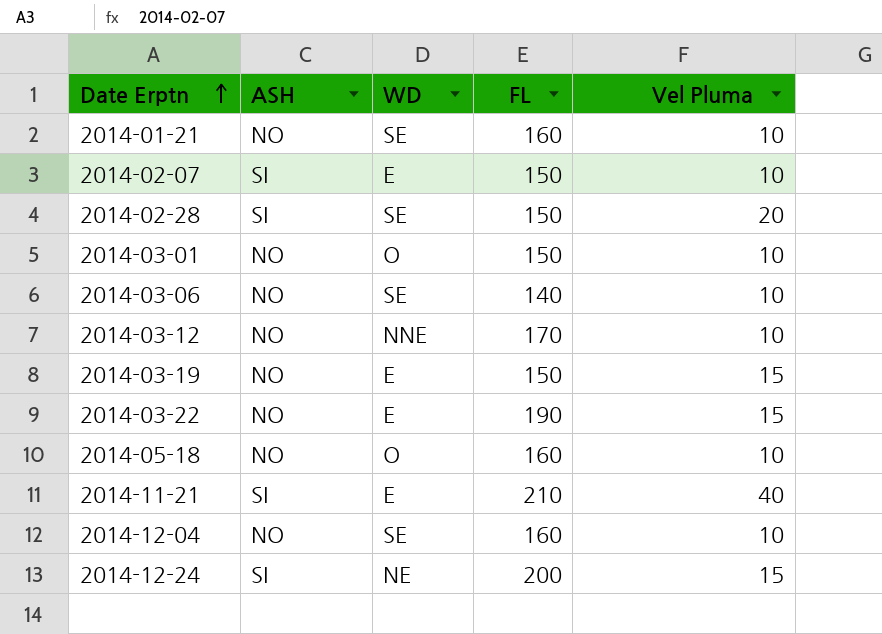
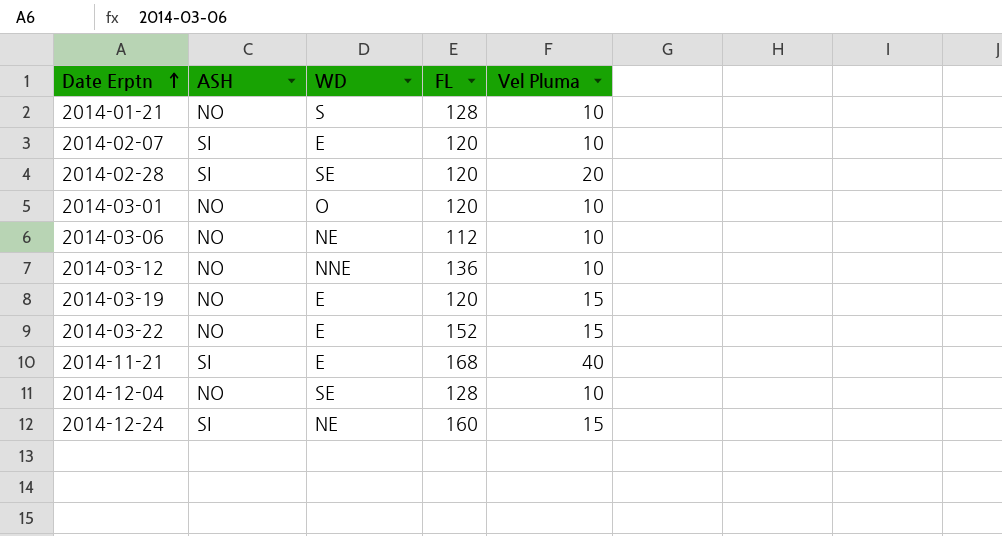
row 2014-05-18: NO | O | 160 | 10 -> none
2014-01-21 | WD: SE -> S
2014-01-21 | FL: 160 -> 128
2014-02-07 | FL: 150 -> 120
2014-02-28 | FL: 150 -> 120
2014-03-01 | FL: 150 -> 120
2014-03-06 | WD: SE -> NE
2014-03-06 | FL: 140 -> 112
2014-03-12 | FL: 170 -> 136
2014-03-19 | FL: 150 -> 120
2014-03-22 | FL: 190 -> 152
2014-11-21 | FL: 210 -> 168
2014-12-04 | FL: 160 -> 128
2014-12-24 | FL: 200 -> 160

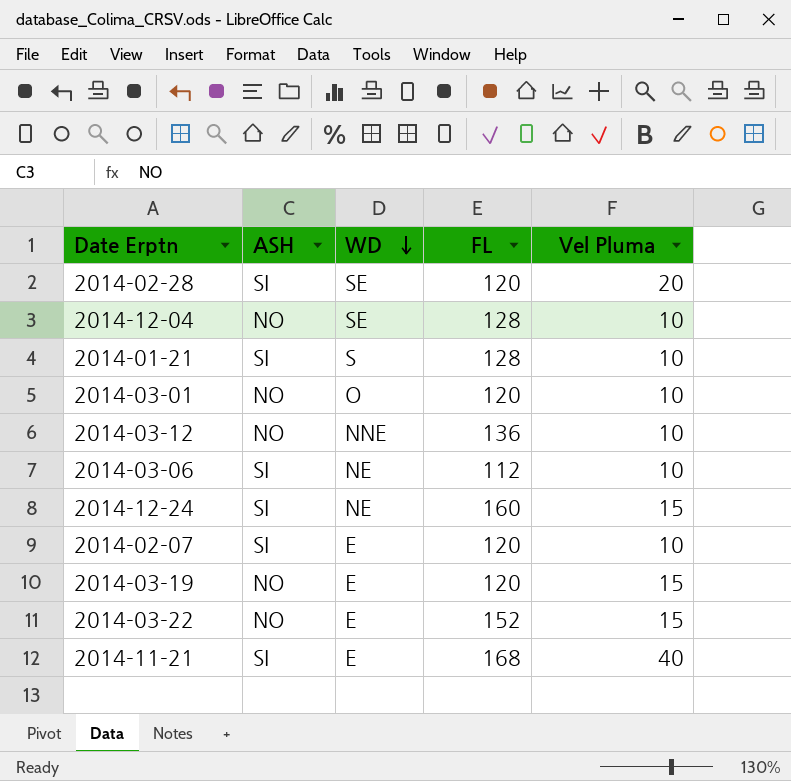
row order: Date Erptn ascending -> WD descending
2014-01-21 | ASH: NO -> SI
2014-03-06 | ASH: NO -> SI

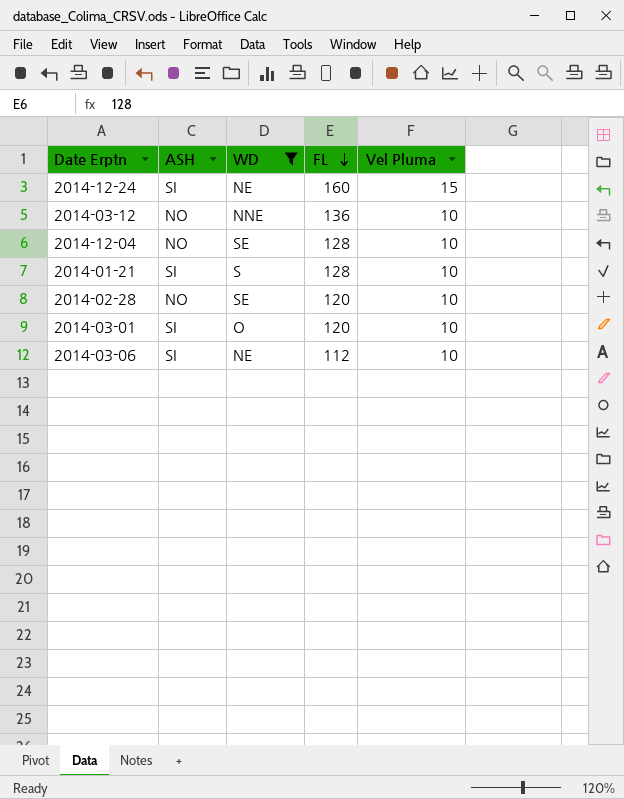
filter: none -> WD != E
row order: WD descending -> FL descending
2014-02-28 | ASH: SI -> NO
2014-02-28 | Vel Pluma: 20 -> 10
2014-03-01 | ASH: NO -> SI

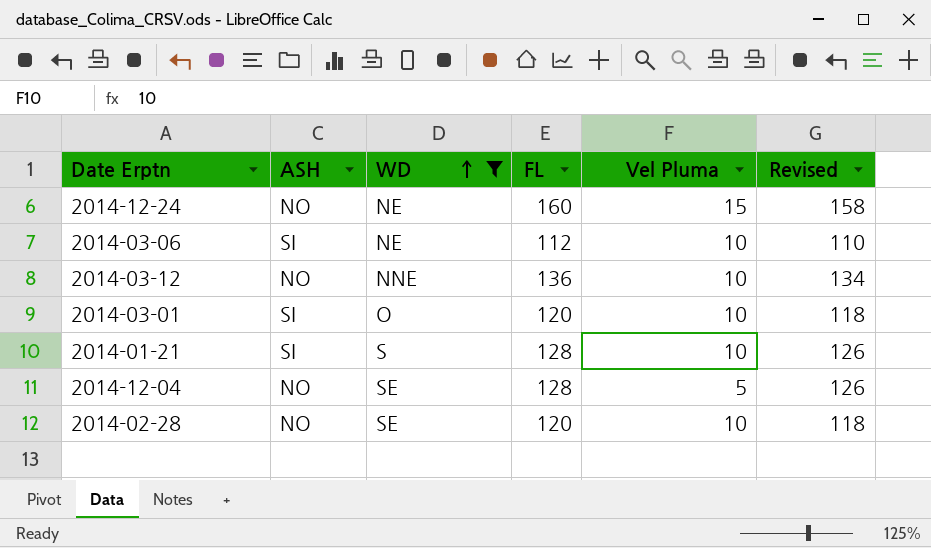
row order: FL descending -> WD ascending
column Revised | formula: none -> [FL] - 2
2014-12-24 | ASH: SI -> NO
2014-12-04 | Vel Pluma: 10 -> 5

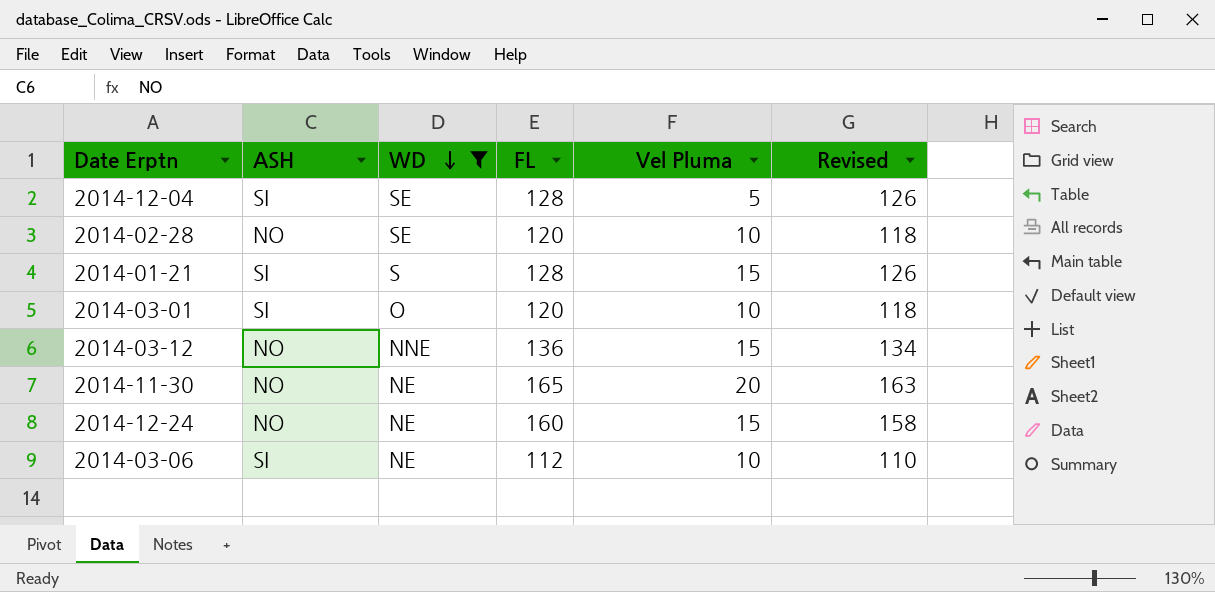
row order: WD ascending -> WD descending
2014-12-04 | ASH: NO -> SI
2014-01-21 | Vel Pluma: 10 -> 15
2014-03-12 | Vel Pluma: 10 -> 15
row 2014-11-30: none -> NO | NE | 165 | 20 | 163

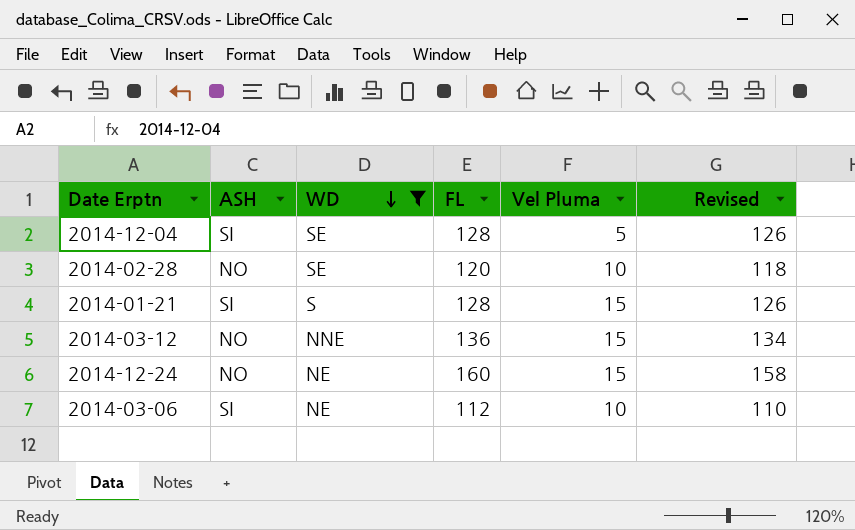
row 2014-03-01: SI | O | 120 | 10 | 118 -> none
row 2014-11-30: NO | NE | 165 | 20 | 163 -> none

